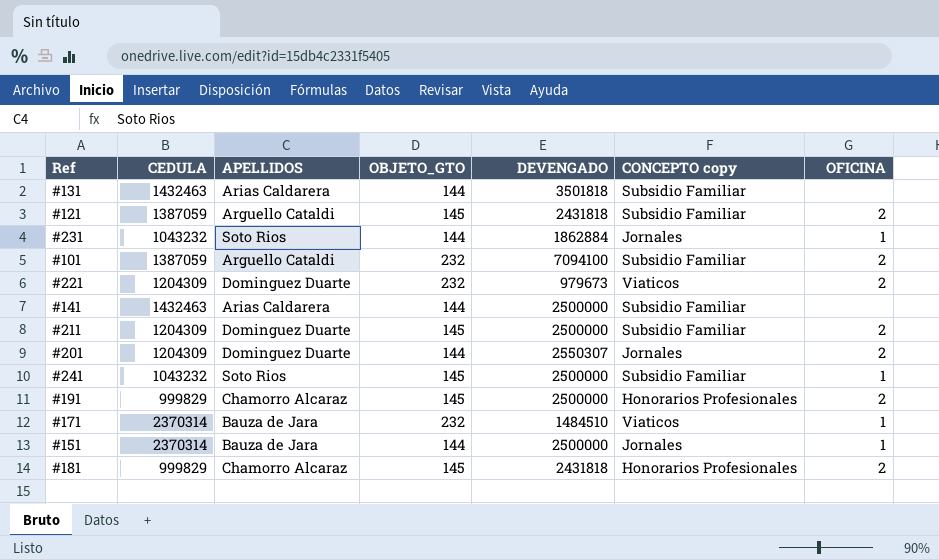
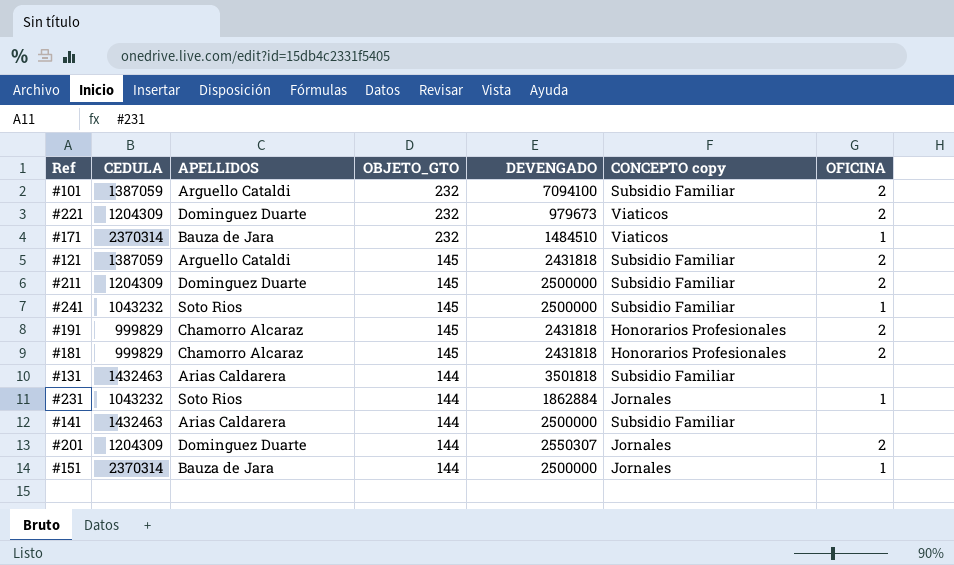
row order: none -> OBJETO_GTO descending
#191 | DEVENGADO: 2500000 -> 2431818

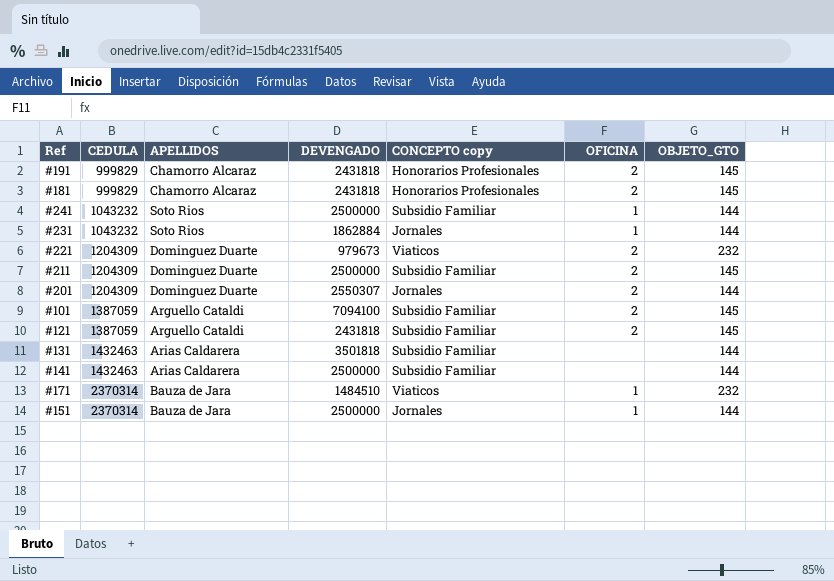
row order: OBJETO_GTO descending -> CEDULA ascending
column OBJETO_GTO | position: 4 -> 7
#241 | OBJETO_GTO: 145 -> 144
#101 | OBJETO_GTO: 232 -> 145

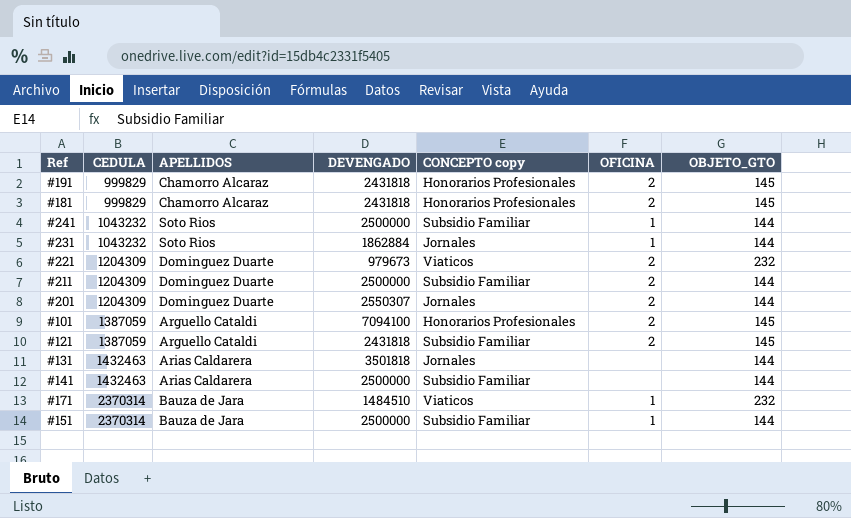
#211 | OBJETO_GTO: 145 -> 144
#101 | CONCEPTO copy: Subsidio Familiar -> Honorarios Profesionales
#131 | CONCEPTO copy: Subsidio Familiar -> Jornales
#151 | CONCEPTO copy: Jornales -> Subsidio Familiar

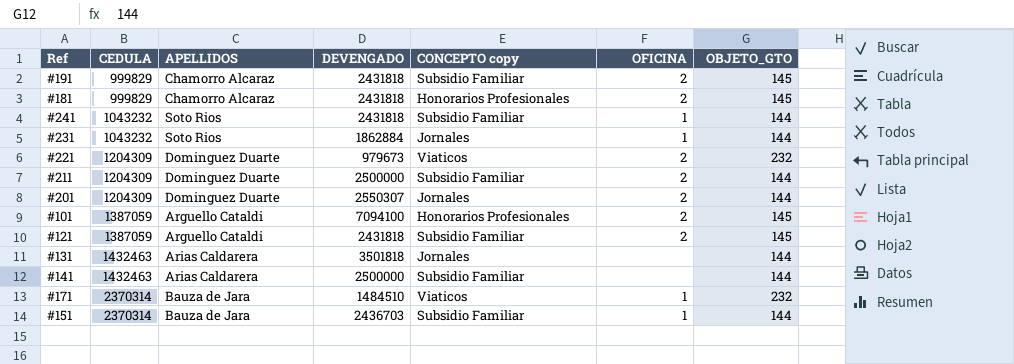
#191 | CONCEPTO copy: Honorarios Profesionales -> Subsidio Familiar
#241 | DEVENGADO: 2500000 -> 2431818
#151 | DEVENGADO: 2500000 -> 2436703

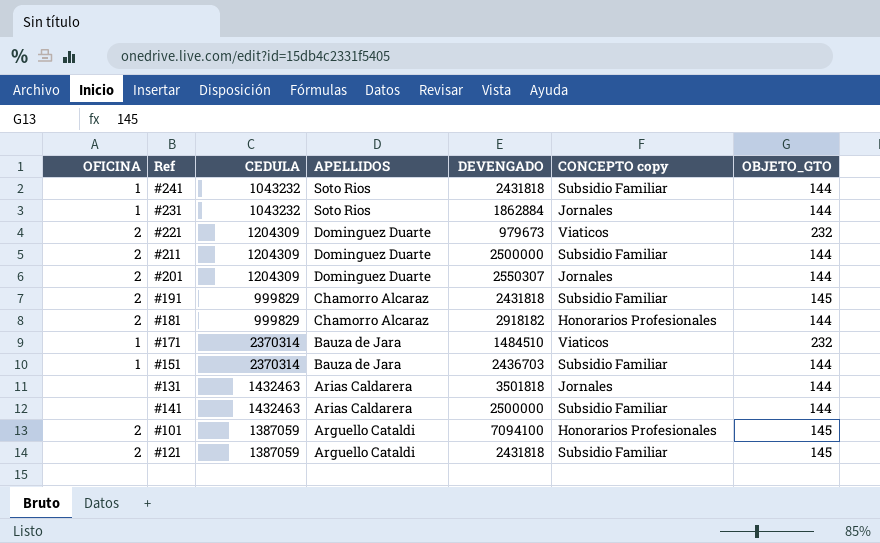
row order: CEDULA ascending -> APELLIDOS descending
column OFICINA | position: 6 -> 1
#181 | DEVENGADO: 2431818 -> 2918182
#181 | OBJETO_GTO: 145 -> 144

